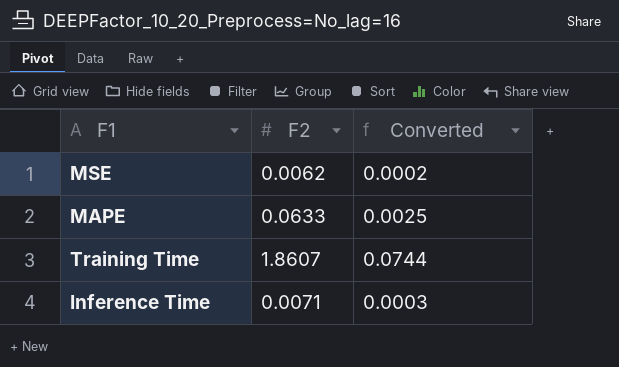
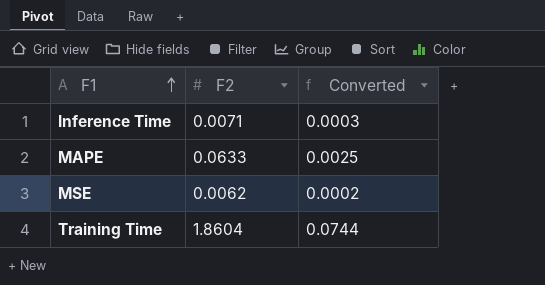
row order: none -> F1 ascending
Training Time | F2: 1.8607 -> 1.8604

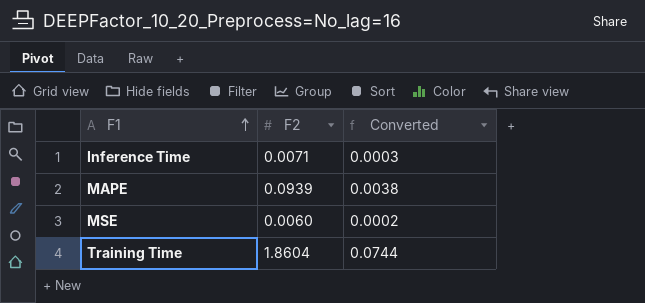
MAPE | F2: 0.0633 -> 0.0939
MAPE | Converted: 0.0025 -> 0.0038
MSE | F2: 0.0062 -> 0.0060

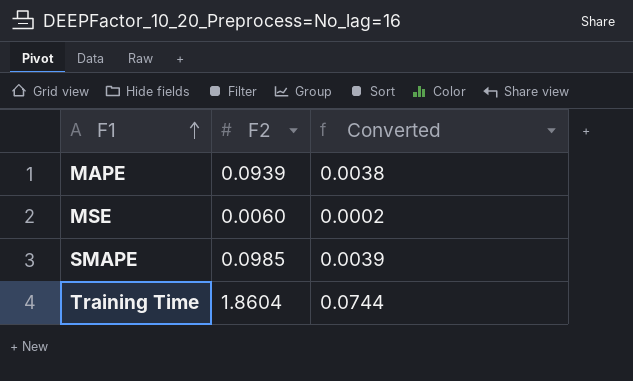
row Inference Time: 0.0071 | 0.0003 -> none
row SMAPE: none -> 0.0985 | 0.0039

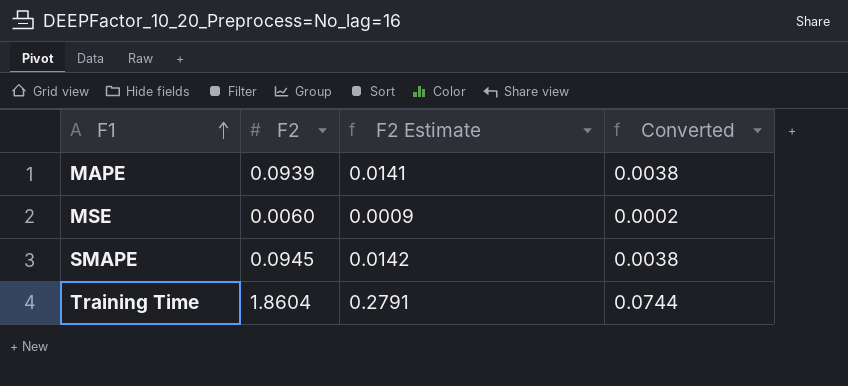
column F2 Estimate | formula: none -> [F2] * 0.15
SMAPE | F2: 0.0985 -> 0.0945
SMAPE | Converted: 0.0039 -> 0.0038

